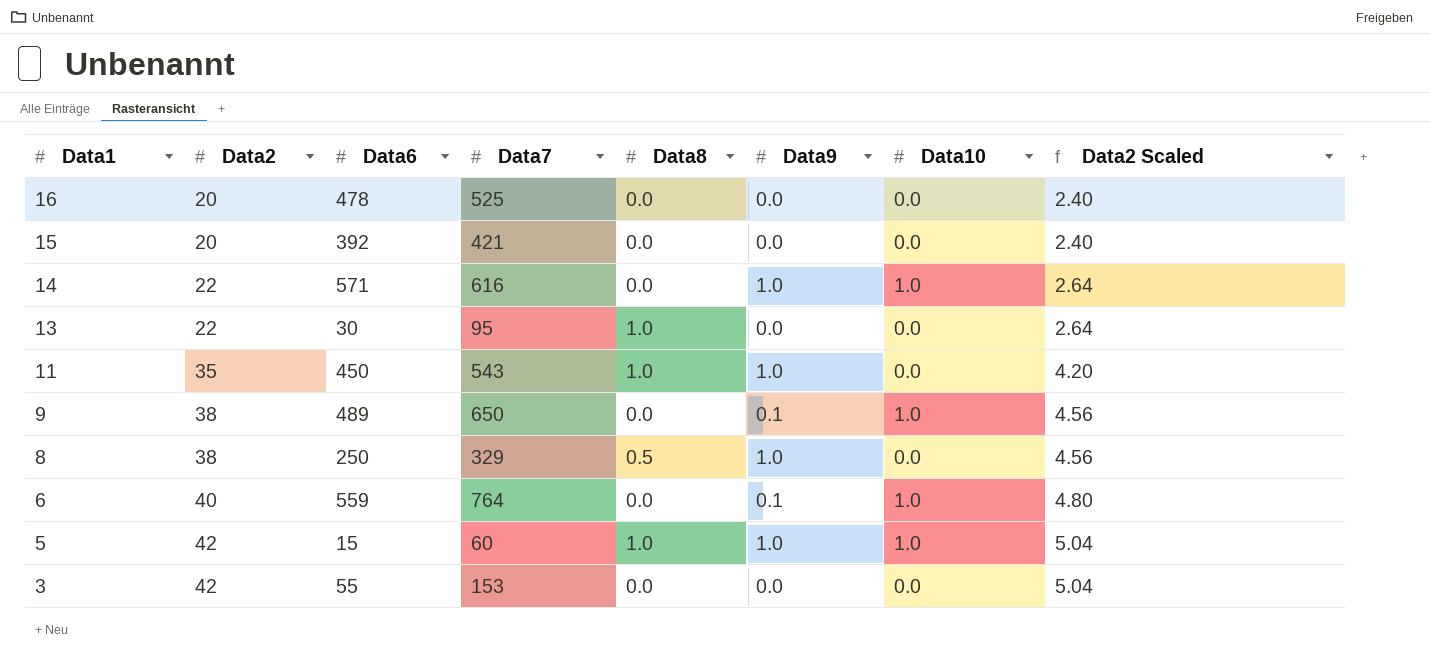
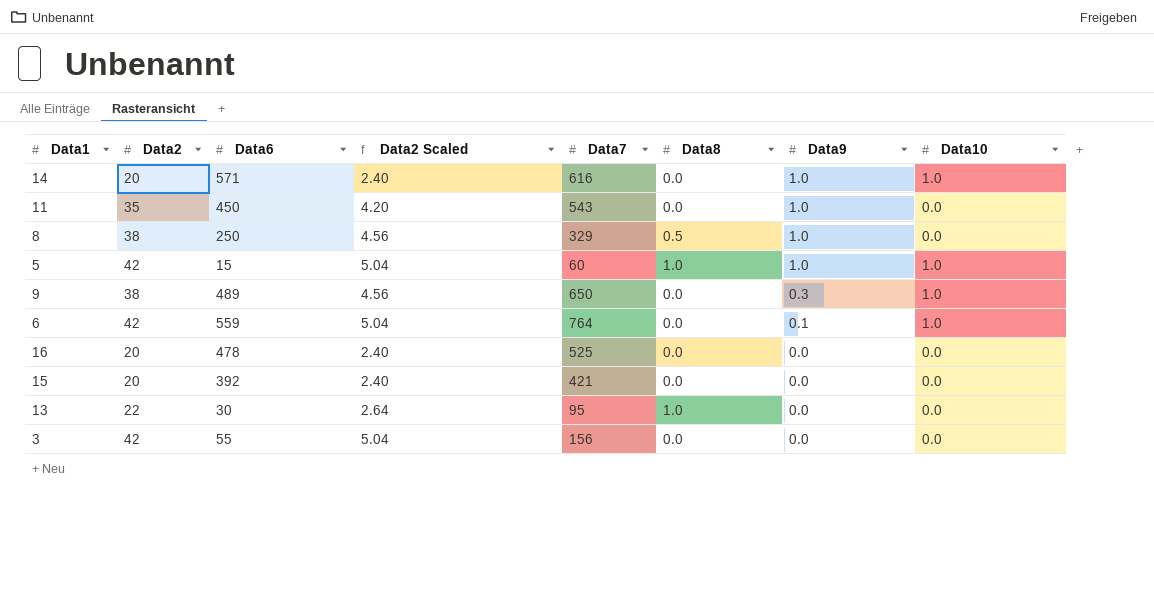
row order: Data1 descending -> Data9 descending
column Data2 Scaled | position: 8 -> 4
14 | Data2: 22 -> 20
14 | Data2 Scaled: 2.64 -> 2.40
11 | Data8: 1.0 -> 0.0
9 | Data9: 0.1 -> 0.3
6 | Data2: 40 -> 42
6 | Data2 Scaled: 4.80 -> 5.04
3 | Data7: 153 -> 156

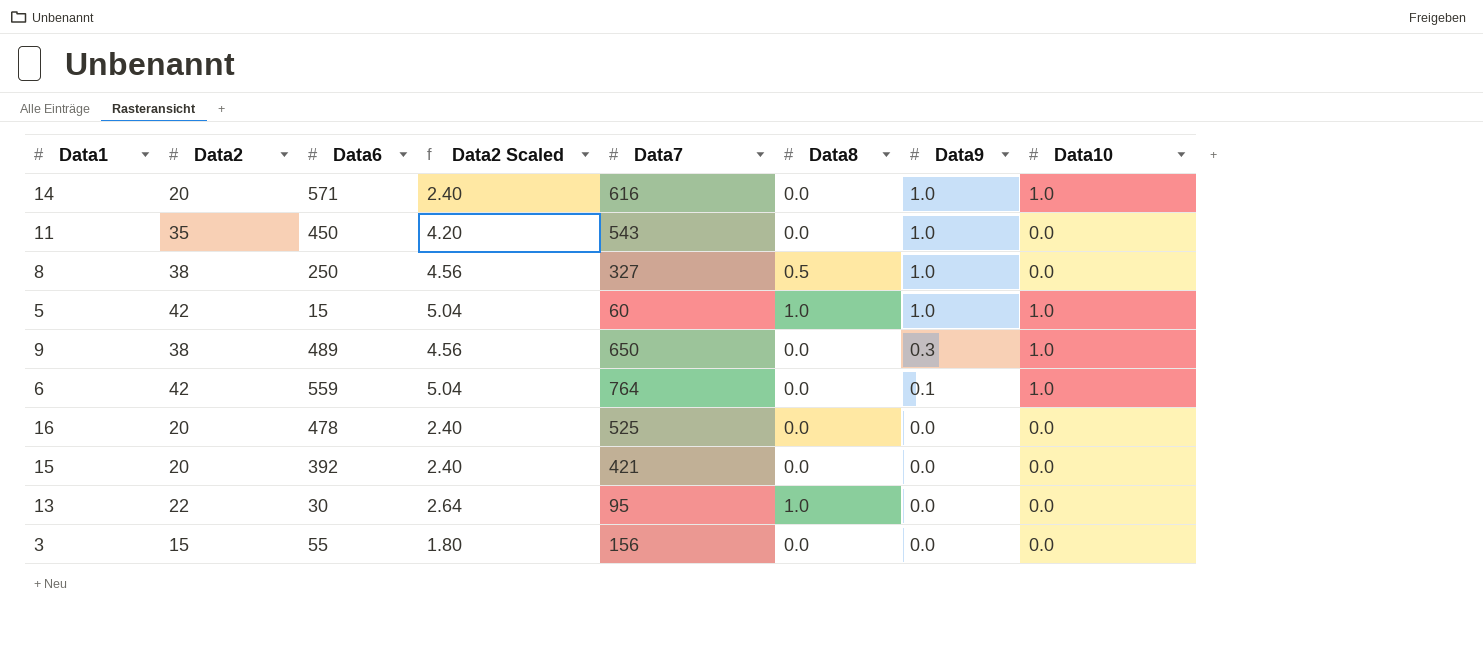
8 | Data7: 329 -> 327
3 | Data2: 42 -> 15
3 | Data2 Scaled: 5.04 -> 1.80

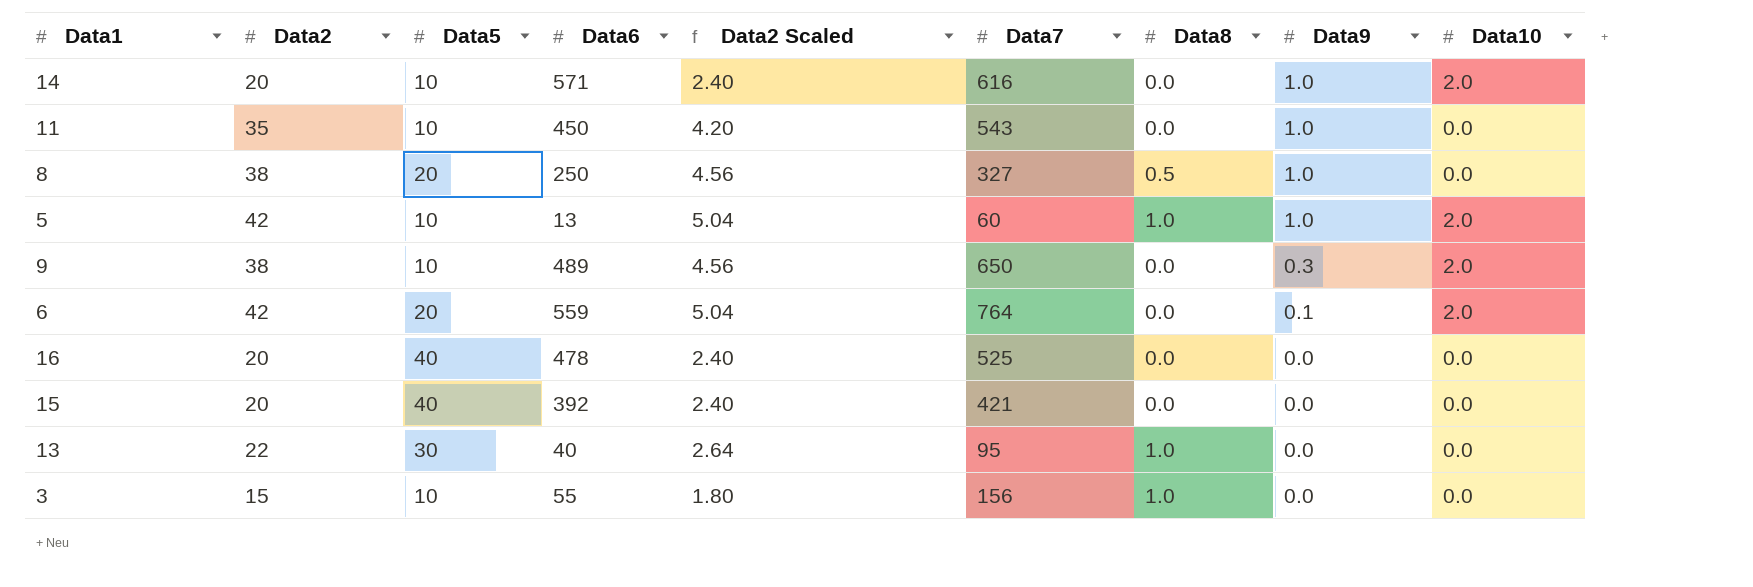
column Data5 | position: none -> 3
14 | Data10: 1.0 -> 2.0
5 | Data6: 15 -> 13
5 | Data10: 1.0 -> 2.0
9 | Data10: 1.0 -> 2.0
6 | Data10: 1.0 -> 2.0
13 | Data6: 30 -> 40
3 | Data8: 0.0 -> 1.0

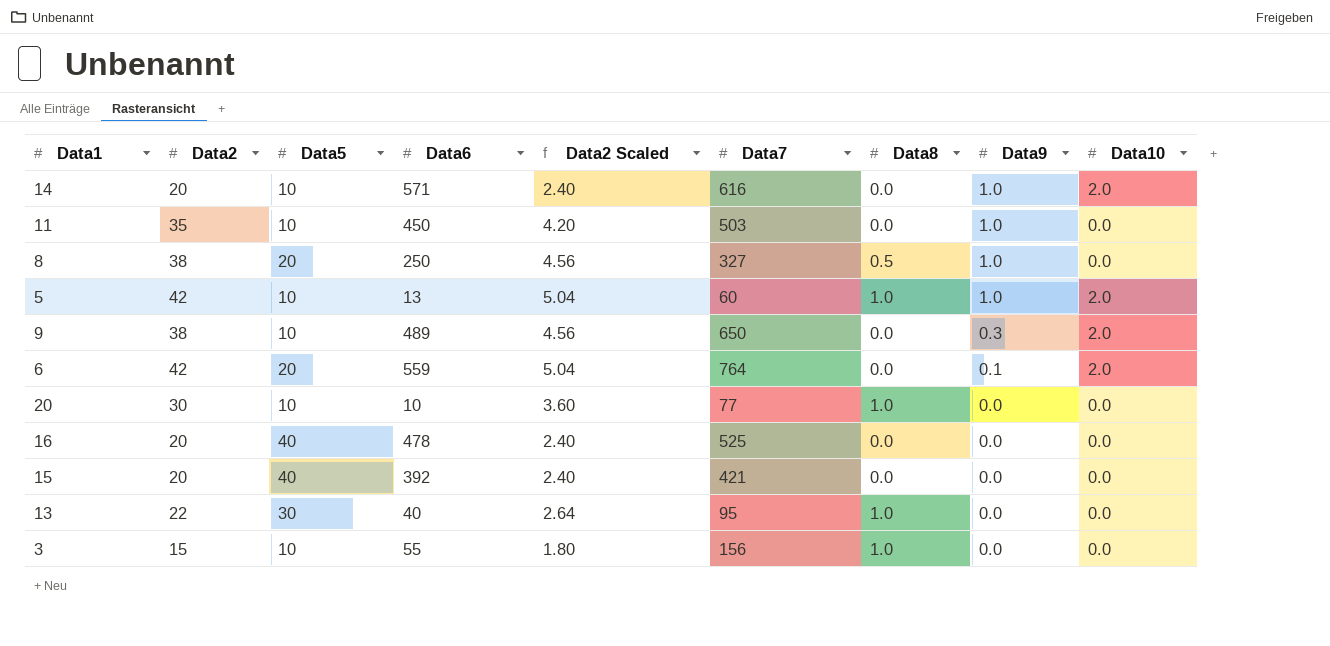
11 | Data7: 543 -> 503
row 20: none -> 30 | 10 | 10 | 3.60 | 77 | 1.0 | 0.0 | 0.0

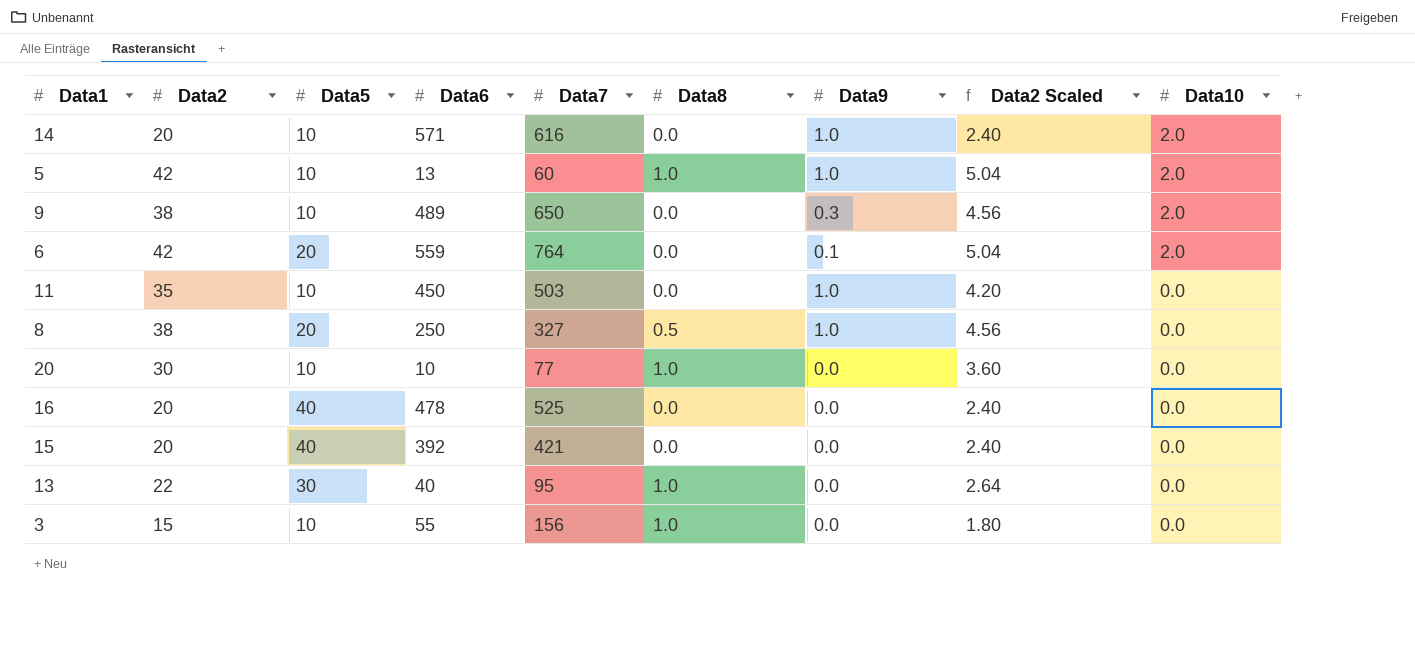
row order: Data9 descending -> Data10 descending
column Data2 Scaled | position: 5 -> 8

